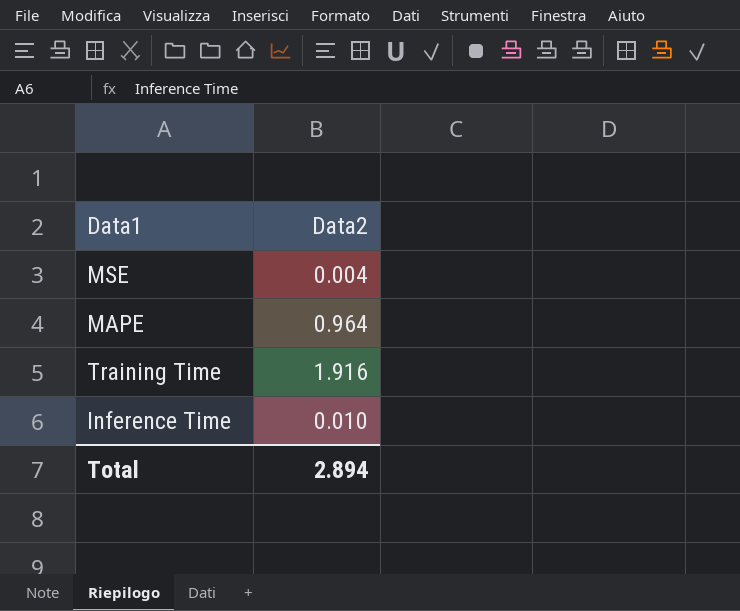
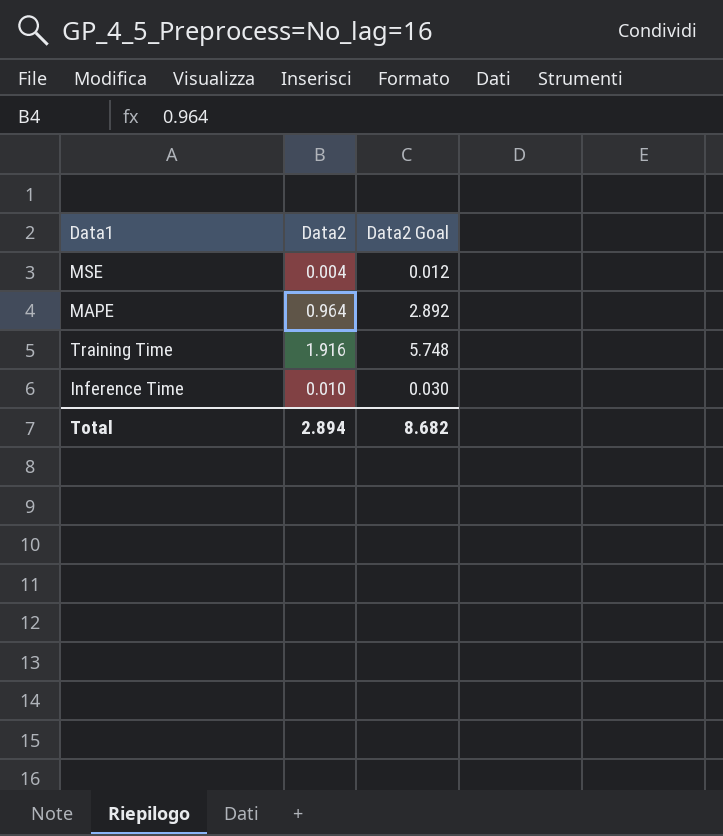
column Data2 Goal | formula: none -> [Data2] * 3

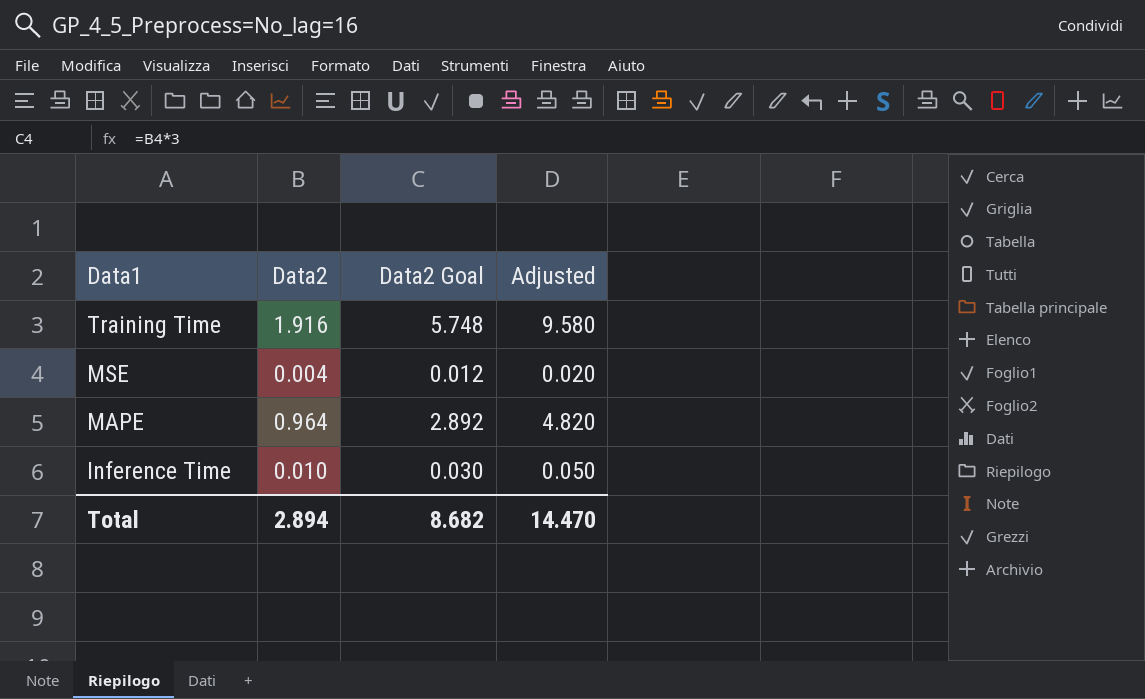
row order: none -> Data1 descending
column Adjusted | formula: none -> [Data2] * 5

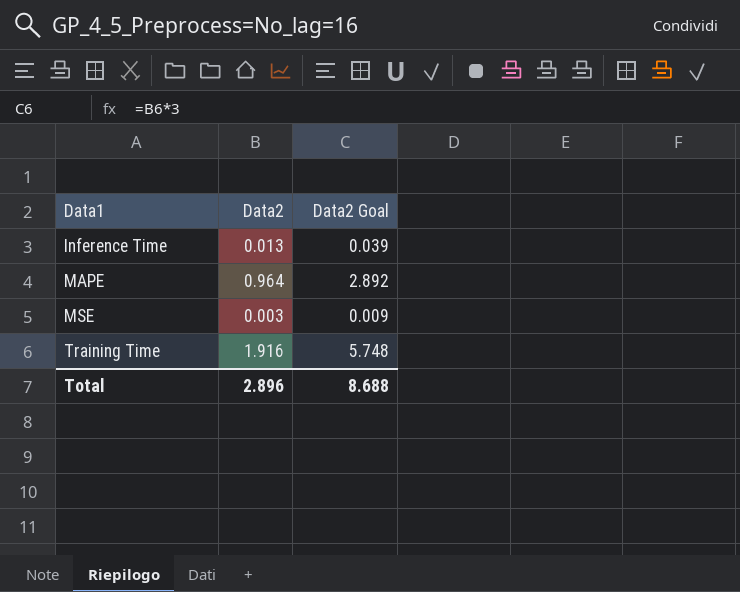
row order: Data1 descending -> Data1 ascending
column Adjusted | formula: [Data2] * 5 -> none
Inference Time | Data2: 0.010 -> 0.013
Inference Time | Data2 Goal: 0.030 -> 0.039
MSE | Data2: 0.004 -> 0.003
MSE | Data2 Goal: 0.012 -> 0.009
Total | Data2: 2.894 -> 2.896
Total | Data2 Goal: 8.682 -> 8.688

